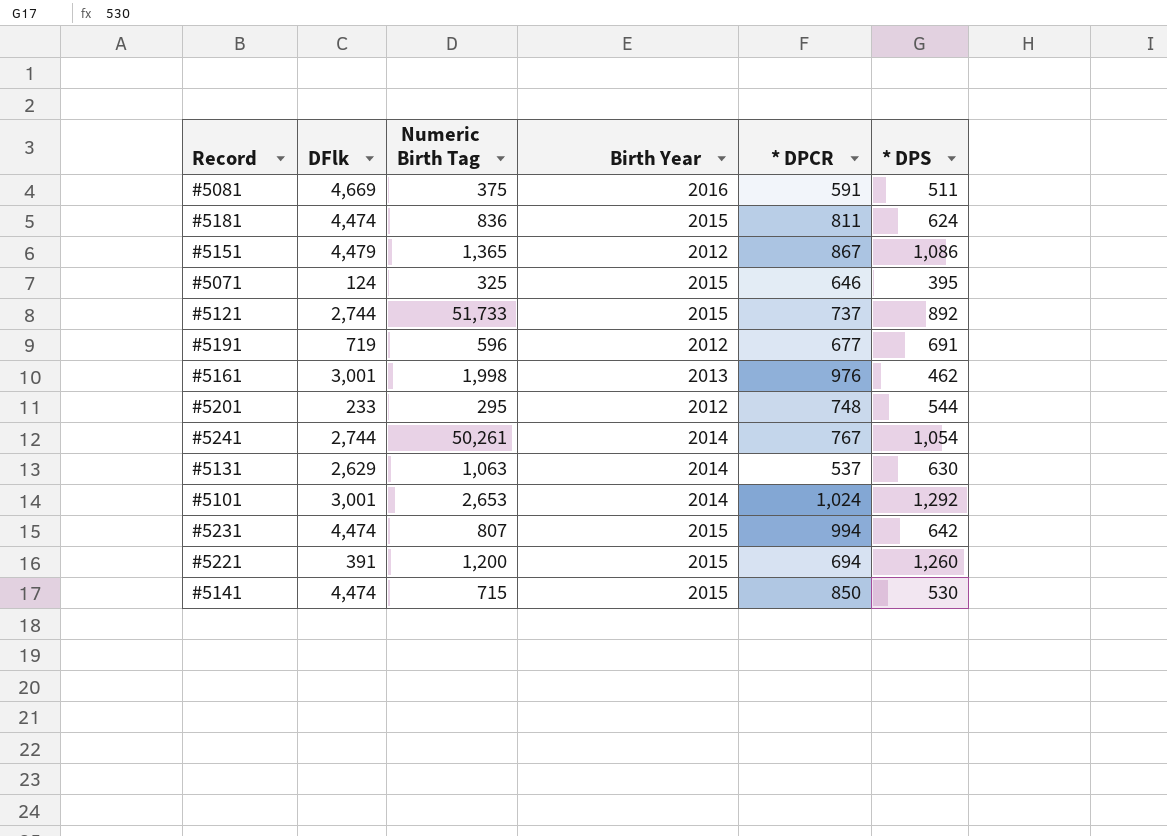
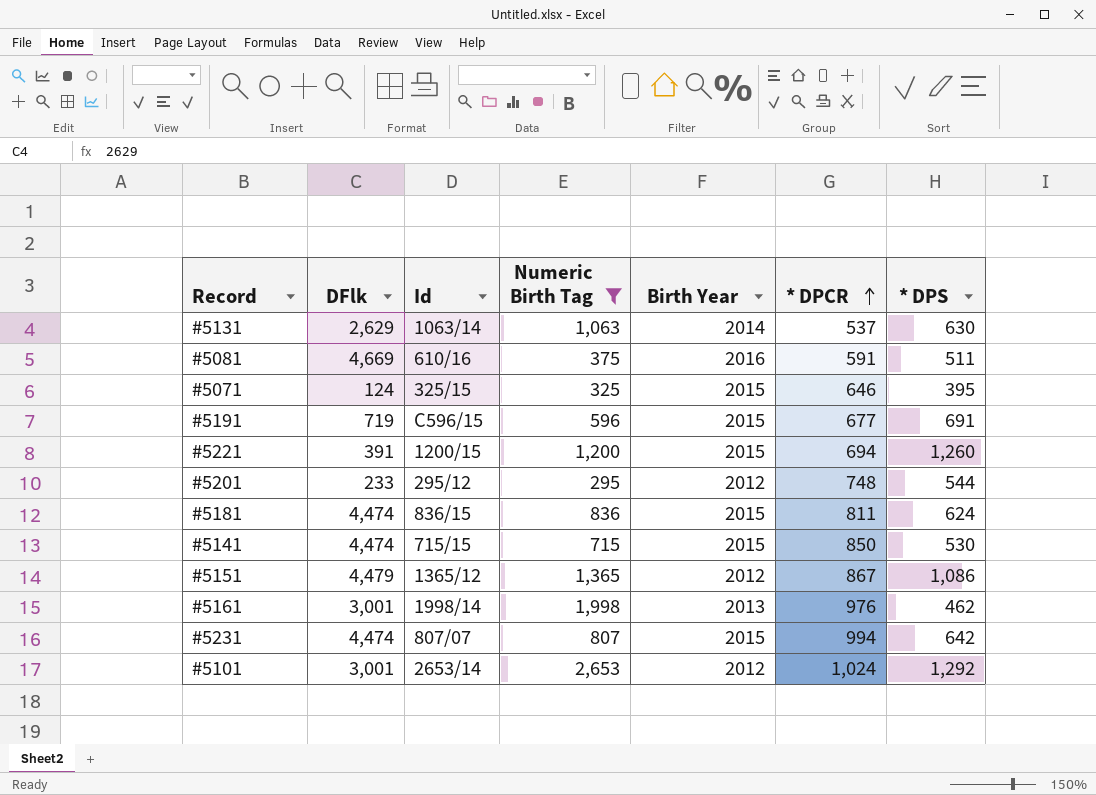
filter: none -> Numeric Birth Tag <= 2,653
row order: none -> * DPCR ascending
column Id | position: none -> 3
#5191 | Birth Year: 2012 -> 2015
#5101 | Birth Year: 2014 -> 2012

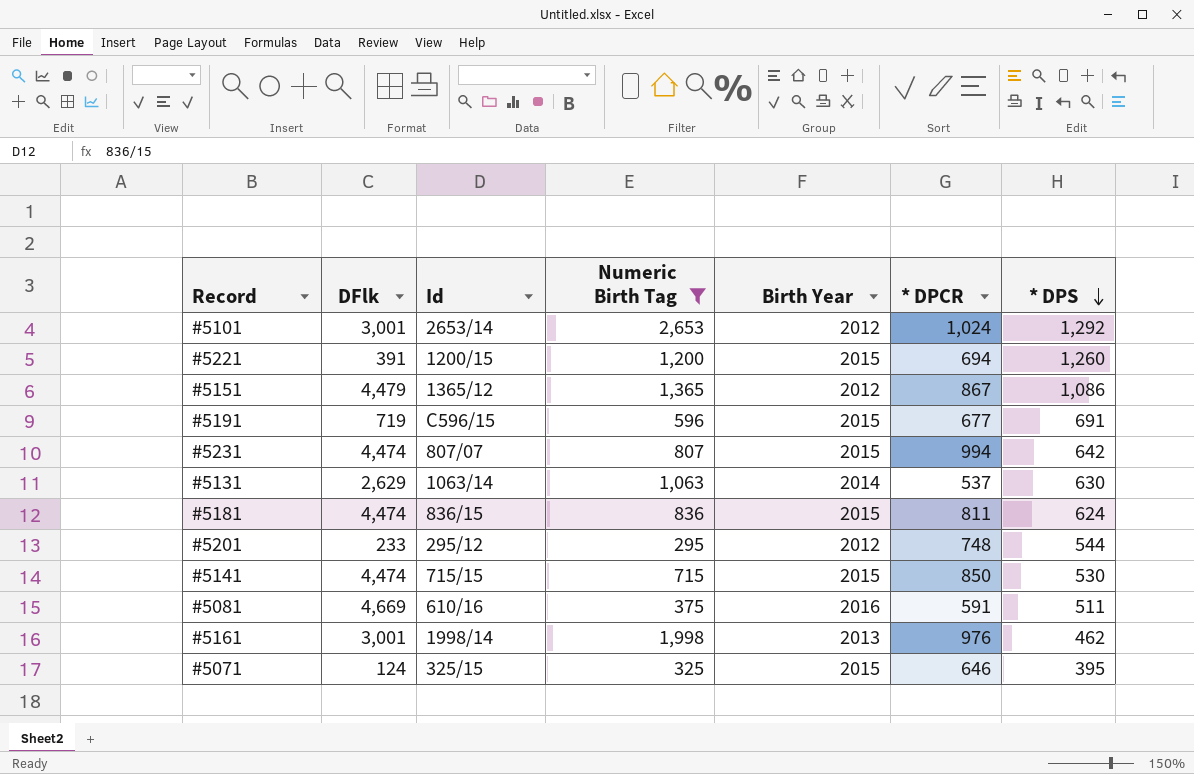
row order: * DPCR ascending -> * DPS descending

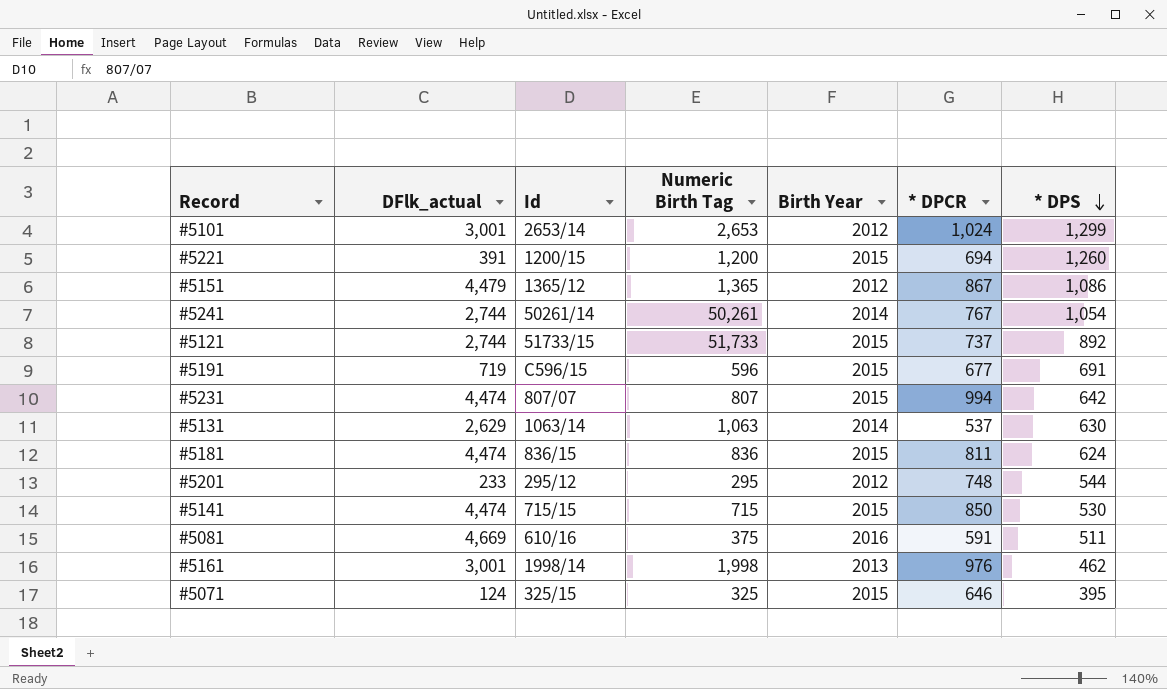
filter: Numeric Birth Tag <= 2,653 -> none
column name: DFlk -> DFlk_actual
#5101 | * DPS: 1,292 -> 1,299

